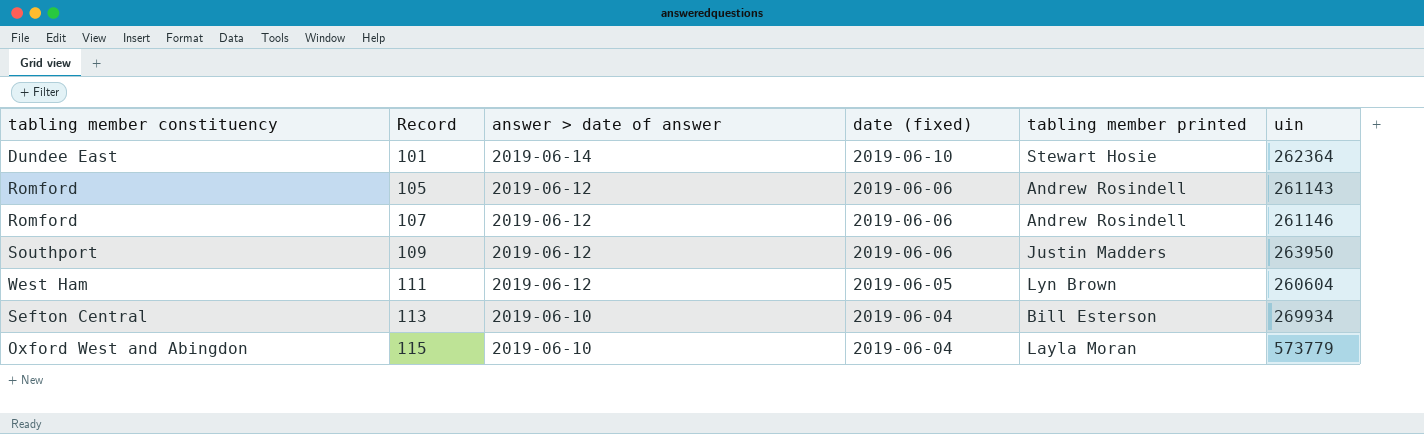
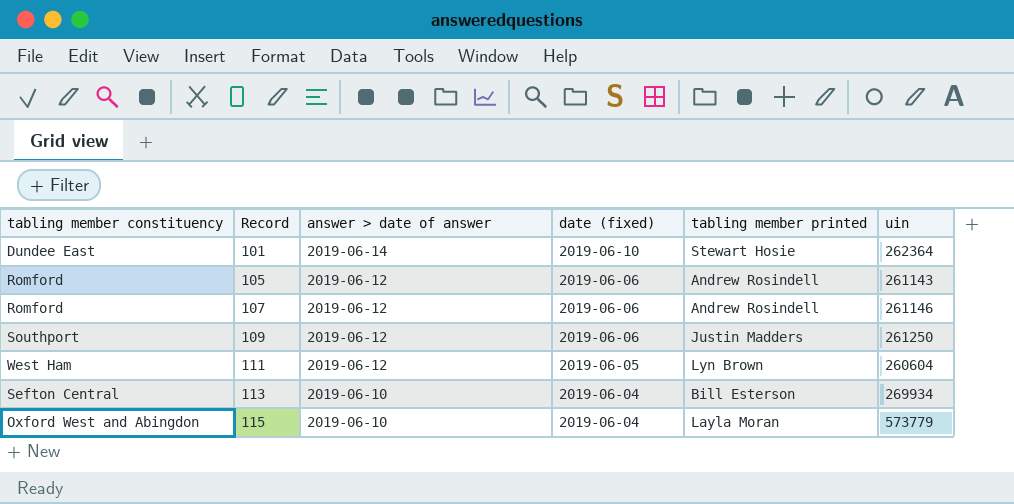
109 | uin: 263950 -> 261250

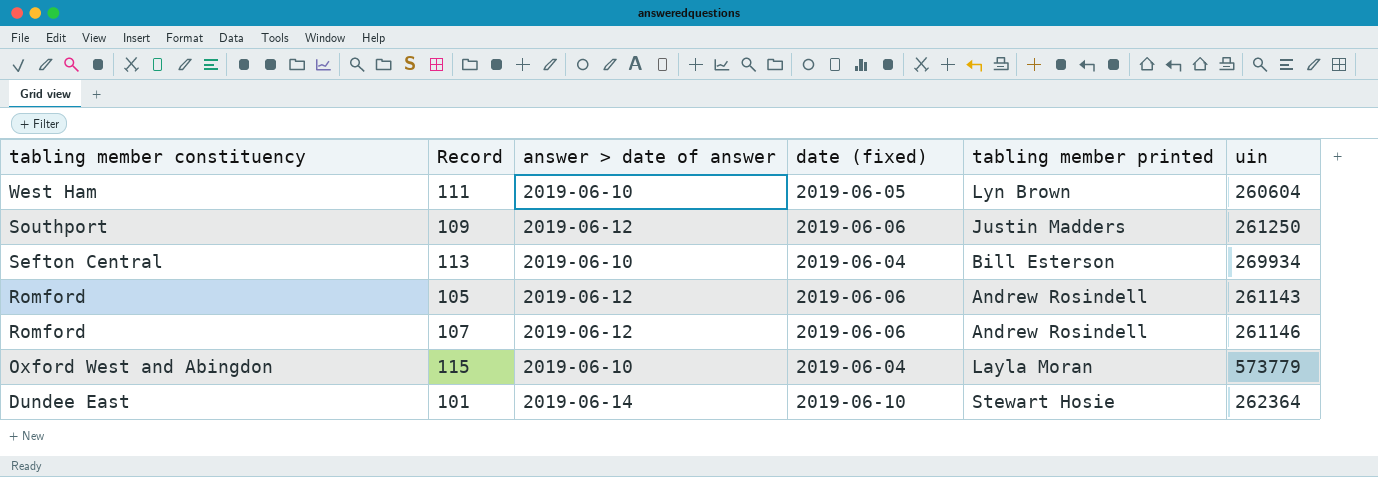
row order: Record ascending -> tabling member constituency descending
111 | answer > date of answer: 2019-06-12 -> 2019-06-10

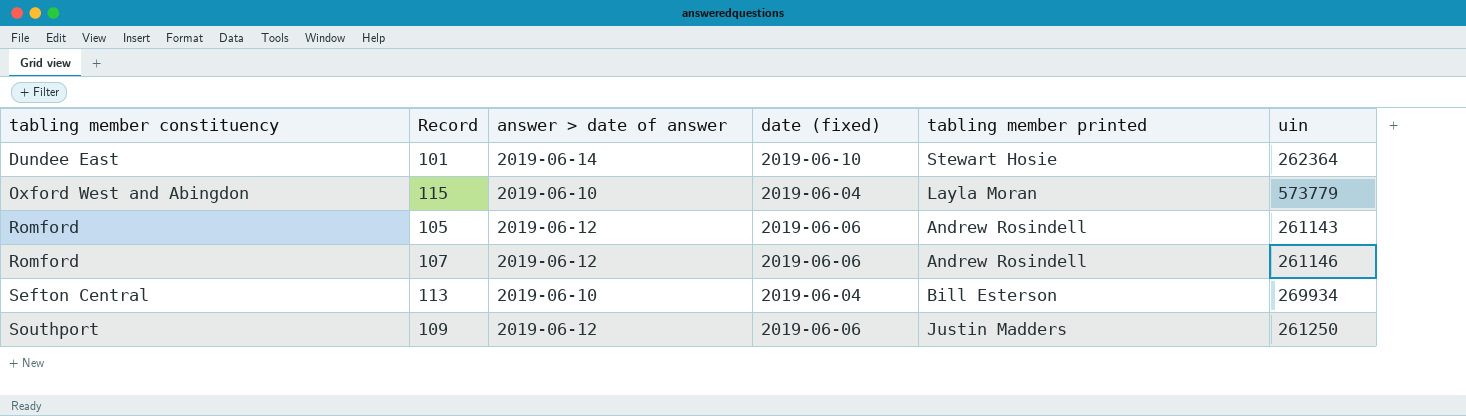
row order: tabling member constituency descending -> tabling member constituency ascending
row 111: West Ham | 2019-06-10 | 2019-06-05 | Lyn Brown | 260604 -> none

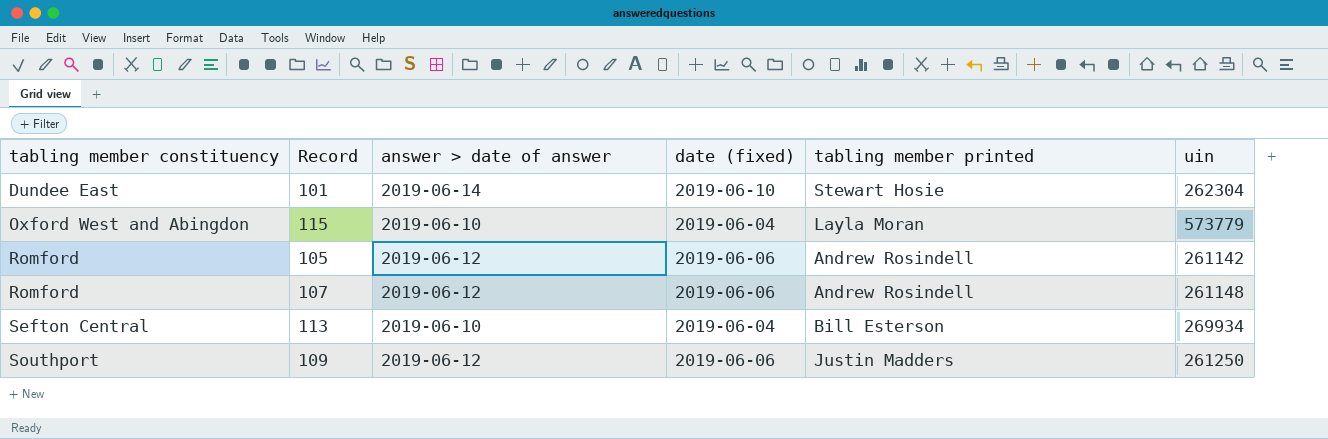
101 | uin: 262364 -> 262304
105 | uin: 261143 -> 261142
107 | uin: 261146 -> 261148

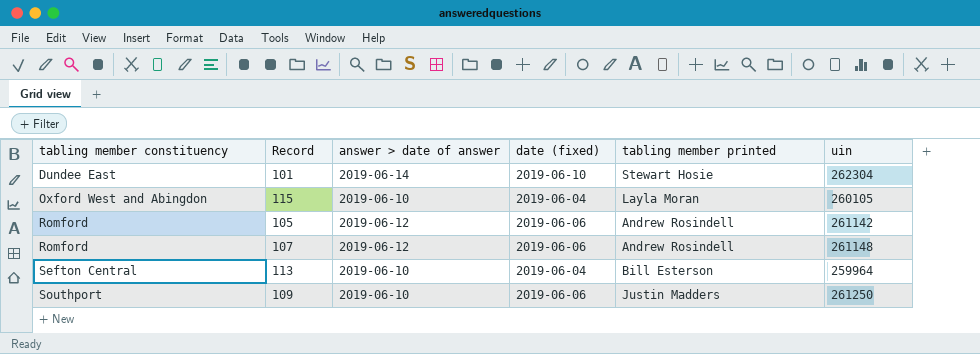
115 | uin: 573779 -> 260105
113 | uin: 269934 -> 259964
109 | answer > date of answer: 2019-06-12 -> 2019-06-10

